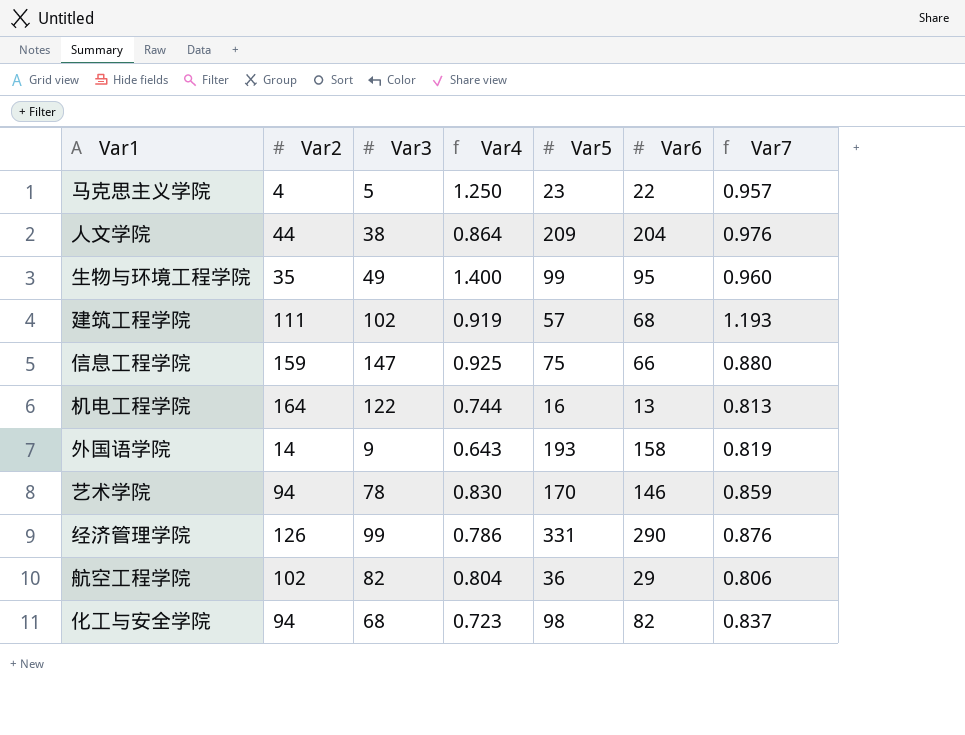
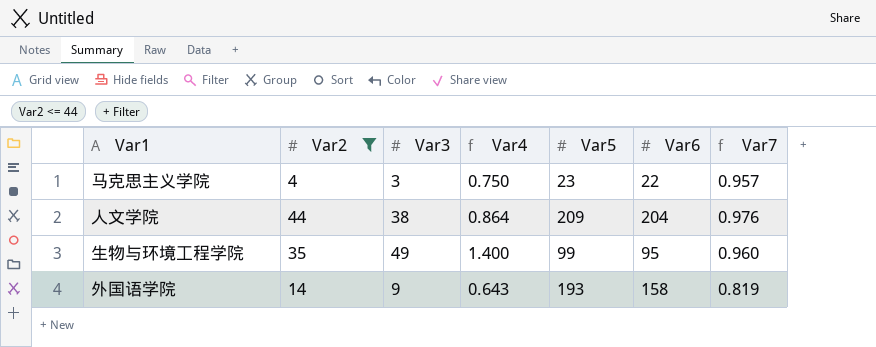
filter: none -> Var2 <= 44
马克思主义学院 | Var3: 5 -> 3
马克思主义学院 | Var4: 1.250 -> 0.750

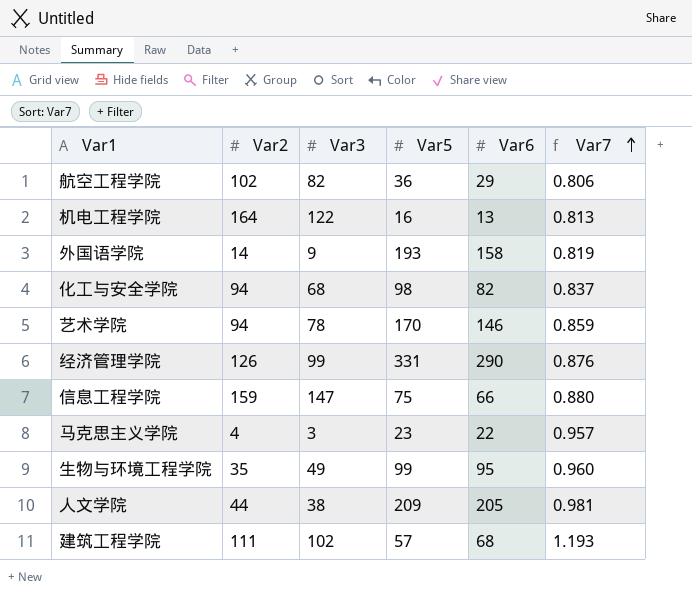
filter: Var2 <= 44 -> none
row order: none -> Var7 ascending
column Var4 | formula: [Var3] / [Var2] -> none
人文学院 | Var6: 204 -> 205
人文学院 | Var7: 0.976 -> 0.981

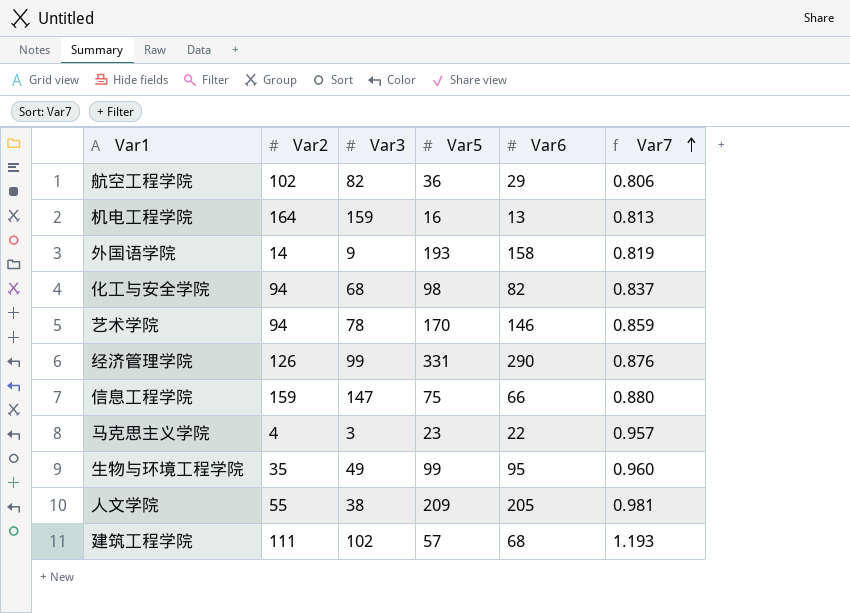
机电工程学院 | Var3: 122 -> 159
人文学院 | Var2: 44 -> 55

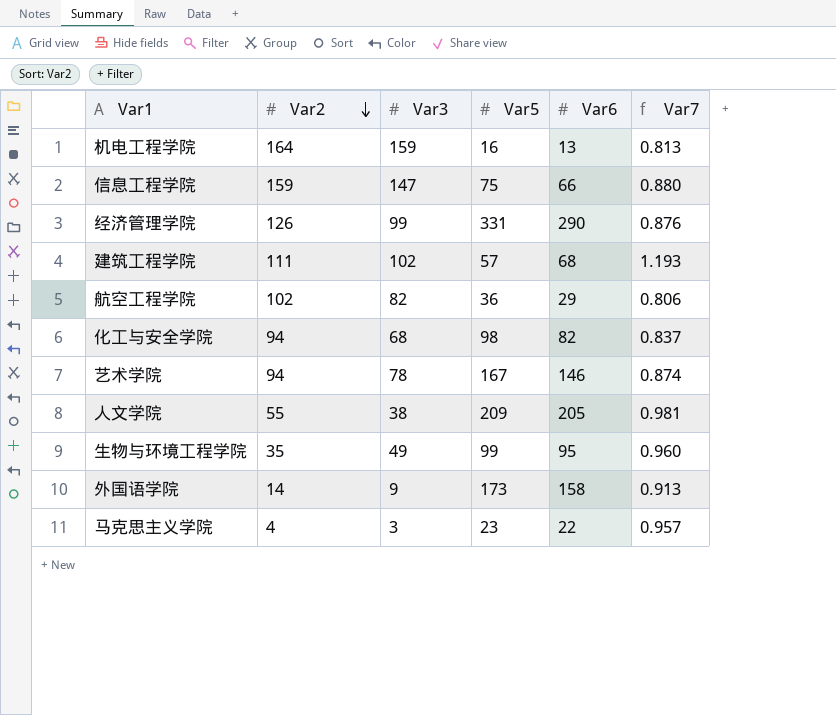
row order: Var7 ascending -> Var2 descending
艺术学院 | Var5: 170 -> 167
艺术学院 | Var7: 0.859 -> 0.874
外国语学院 | Var5: 193 -> 173
外国语学院 | Var7: 0.819 -> 0.913

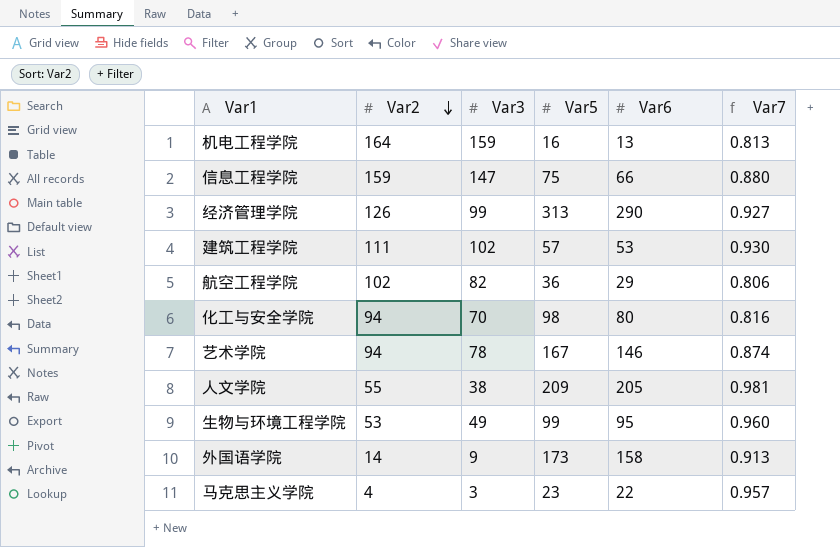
经济管理学院 | Var5: 331 -> 313
经济管理学院 | Var7: 0.876 -> 0.927
建筑工程学院 | Var6: 68 -> 53
建筑工程学院 | Var7: 1.193 -> 0.930
化工与安全学院 | Var3: 68 -> 70
化工与安全学院 | Var6: 82 -> 80
化工与安全学院 | Var7: 0.837 -> 0.816
生物与环境工程学院 | Var2: 35 -> 53

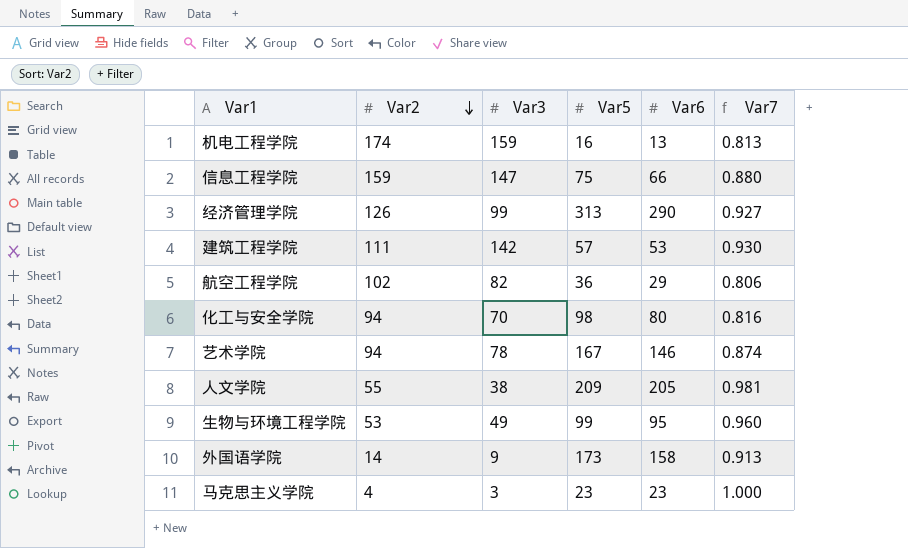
机电工程学院 | Var2: 164 -> 174
建筑工程学院 | Var3: 102 -> 142
马克思主义学院 | Var6: 22 -> 23
马克思主义学院 | Var7: 0.957 -> 1.000

